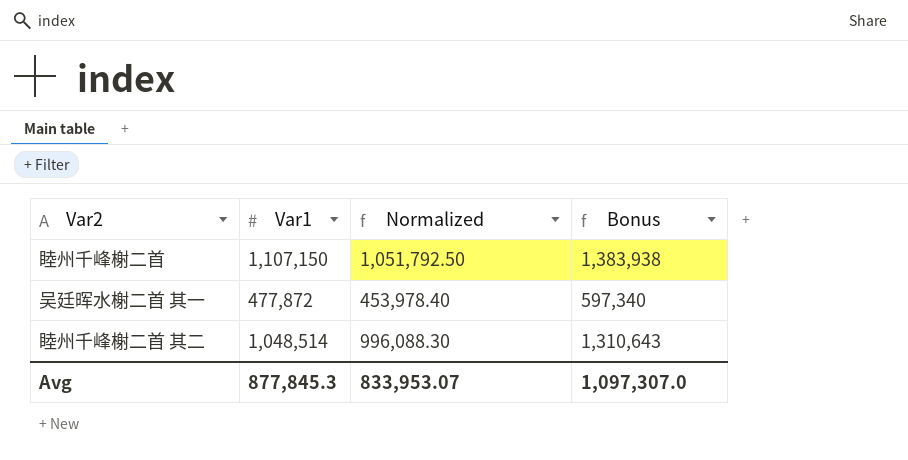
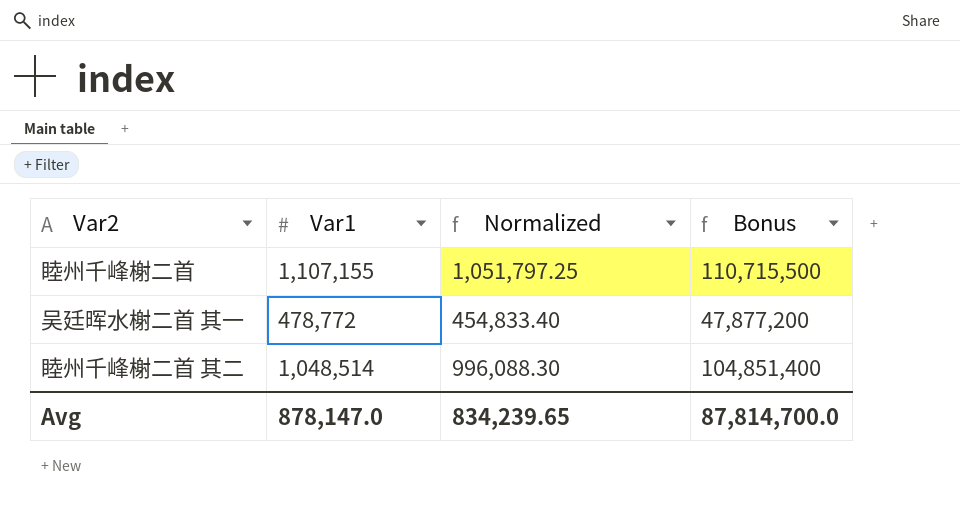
column Bonus | formula: [Var1] * 1.25 -> [Var1] * 100
睦州千峰榭二首 | Var1: 1,107,150 -> 1,107,155
睦州千峰榭二首 | Normalized: 1,051,792.50 -> 1,051,797.25
吴廷晖水榭二首 其一 | Var1: 477,872 -> 478,772
吴廷晖水榭二首 其一 | Normalized: 453,978.40 -> 454,833.40
Avg | Var1: 877,845.3 -> 878,147.0
Avg | Normalized: 833,953.07 -> 834,239.65
Avg | Bonus: 1,097,307.0 -> 87,814,700.0

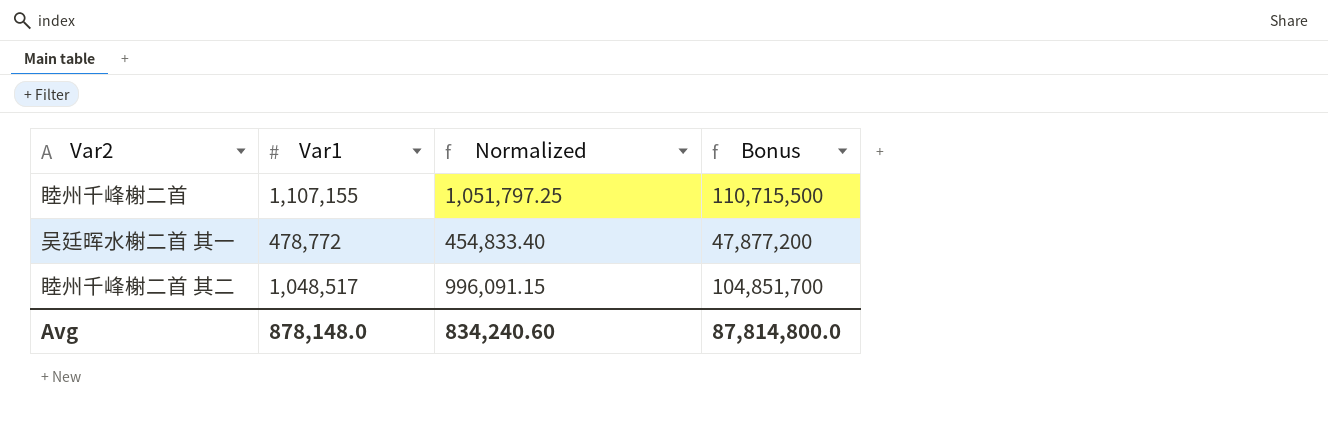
睦州千峰榭二首 其二 | Var1: 1,048,514 -> 1,048,517
睦州千峰榭二首 其二 | Normalized: 996,088.30 -> 996,091.15
睦州千峰榭二首 其二 | Bonus: 104,851,400 -> 104,851,700
Avg | Var1: 878,147.0 -> 878,148.0
Avg | Normalized: 834,239.65 -> 834,240.60
Avg | Bonus: 87,814,700.0 -> 87,814,800.0

